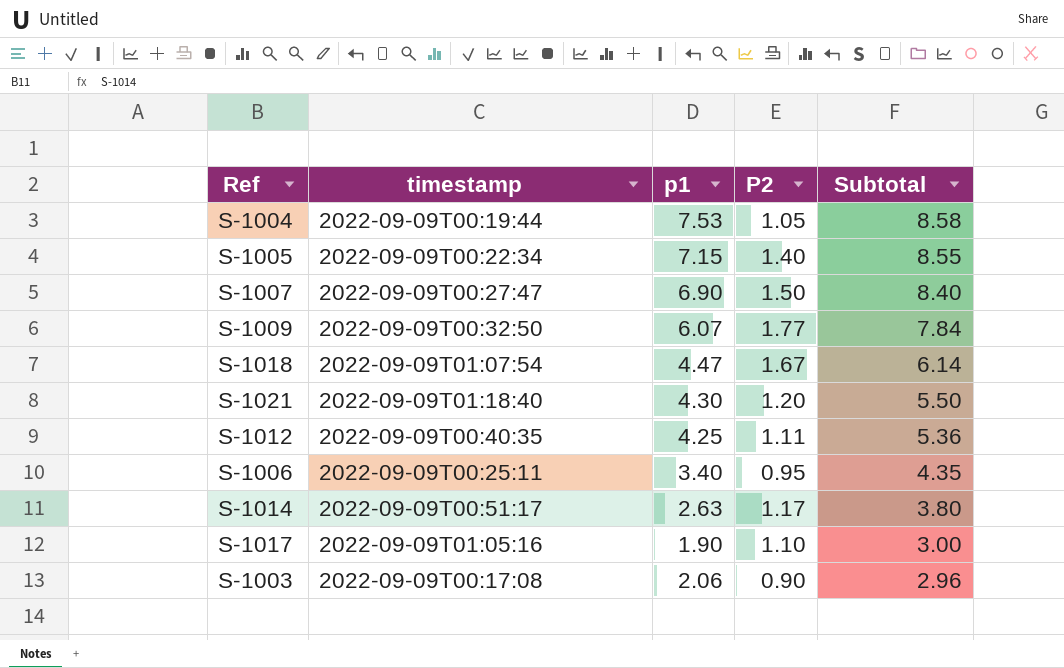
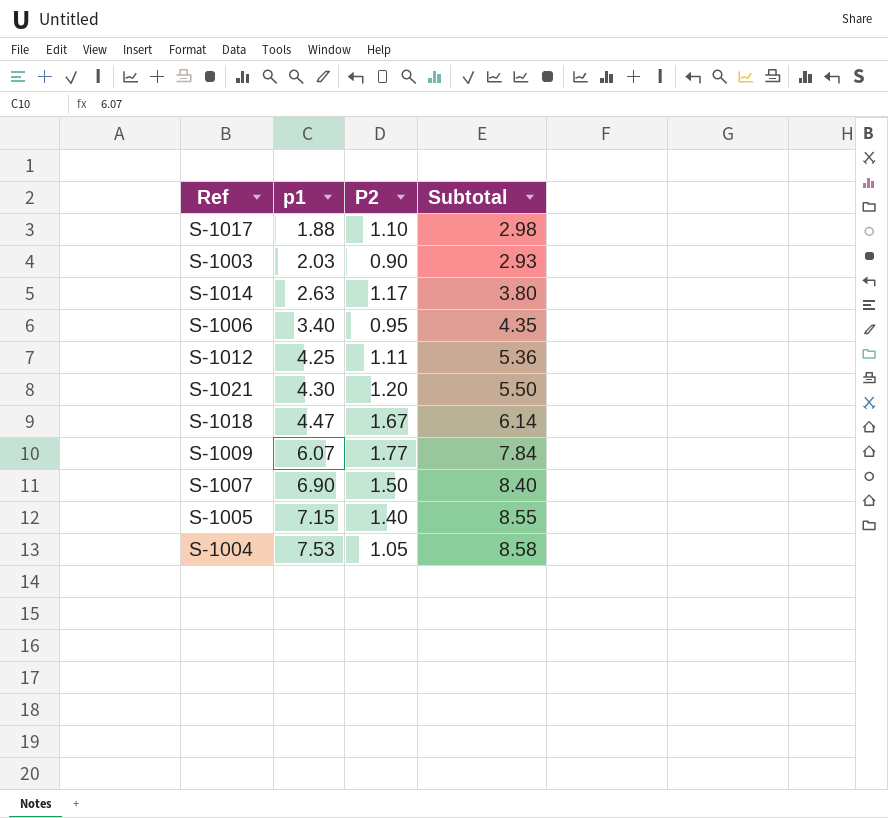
row order: Subtotal descending -> p1 ascending
column timestamp | position: 2 -> none
S-1017 | p1: 1.90 -> 1.88
S-1017 | Subtotal: 3.00 -> 2.98
S-1003 | p1: 2.06 -> 2.03
S-1003 | Subtotal: 2.96 -> 2.93

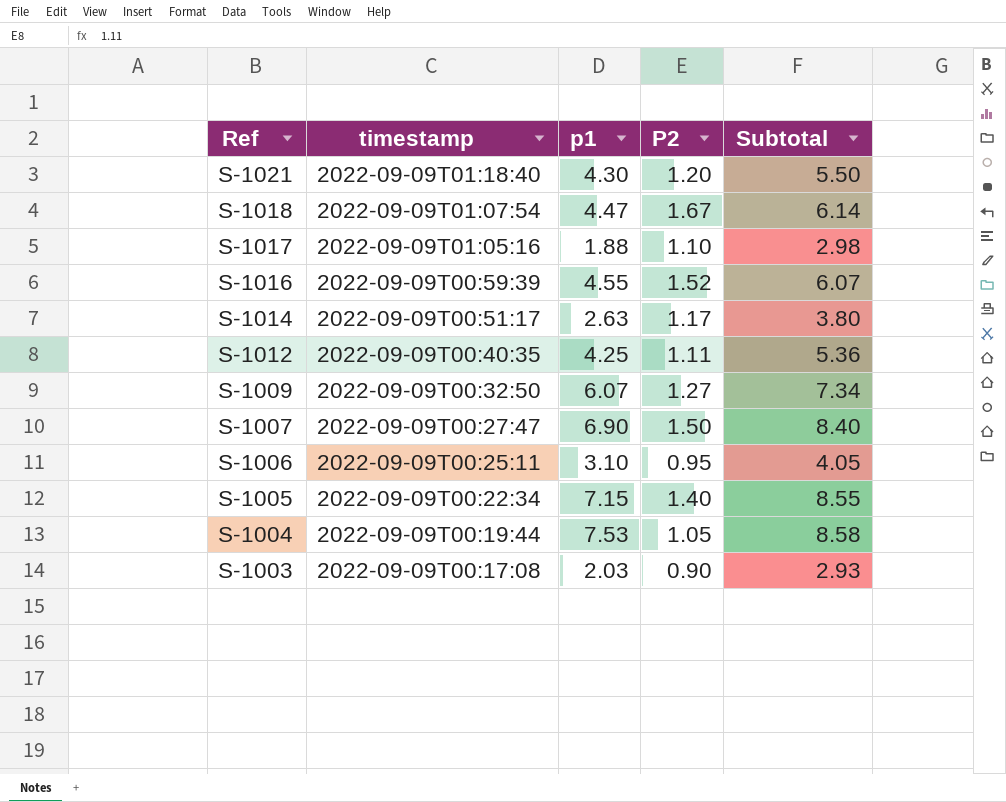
row order: p1 ascending -> Ref descending
column timestamp | position: none -> 2
row S-1016: none -> 2022-09-09T00:59:39 | 4.55 | 1.52 | 6.07
S-1009 | P2: 1.77 -> 1.27
S-1009 | Subtotal: 7.84 -> 7.34
S-1006 | p1: 3.40 -> 3.10
S-1006 | Subtotal: 4.35 -> 4.05

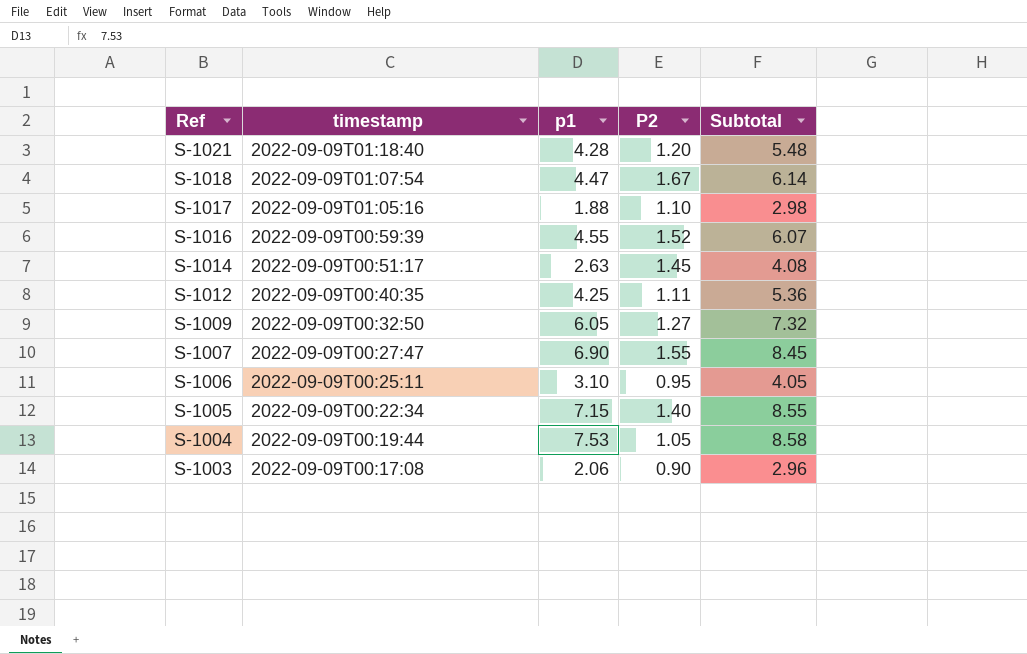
S-1021 | p1: 4.30 -> 4.28
S-1021 | Subtotal: 5.50 -> 5.48
S-1014 | P2: 1.17 -> 1.45
S-1014 | Subtotal: 3.80 -> 4.08
S-1009 | p1: 6.07 -> 6.05
S-1009 | Subtotal: 7.34 -> 7.32
S-1007 | P2: 1.50 -> 1.55
S-1007 | Subtotal: 8.40 -> 8.45
S-1003 | p1: 2.03 -> 2.06
S-1003 | Subtotal: 2.93 -> 2.96

